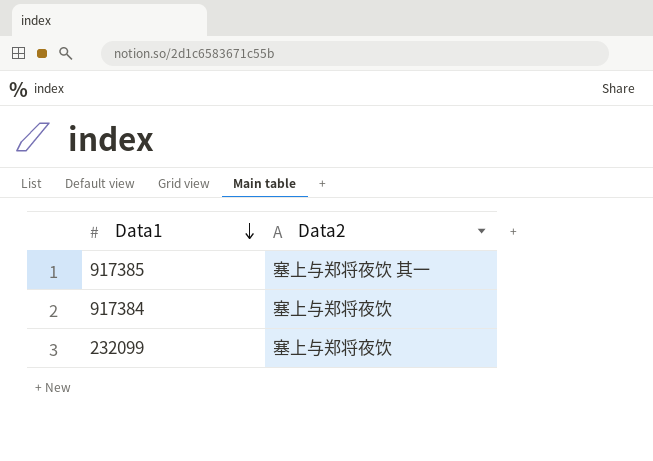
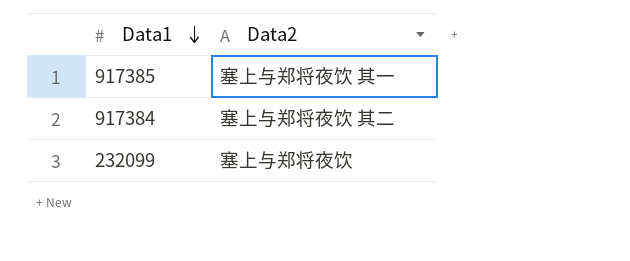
917384 | Data2: 塞上与郑将夜饮 -> 塞上与郑将夜饮 其二

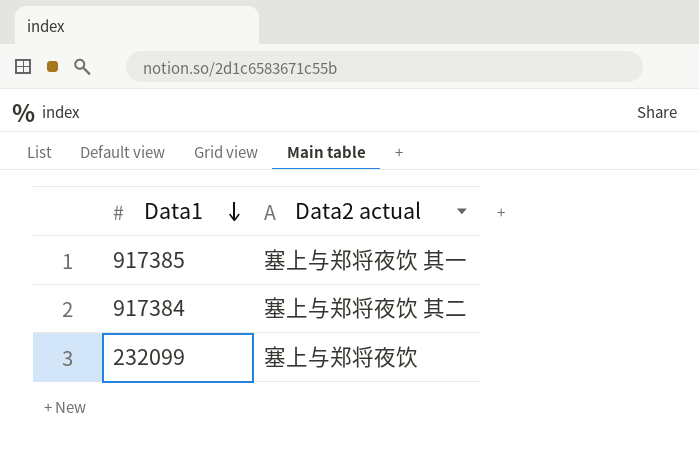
column name: Data2 -> Data2 actual

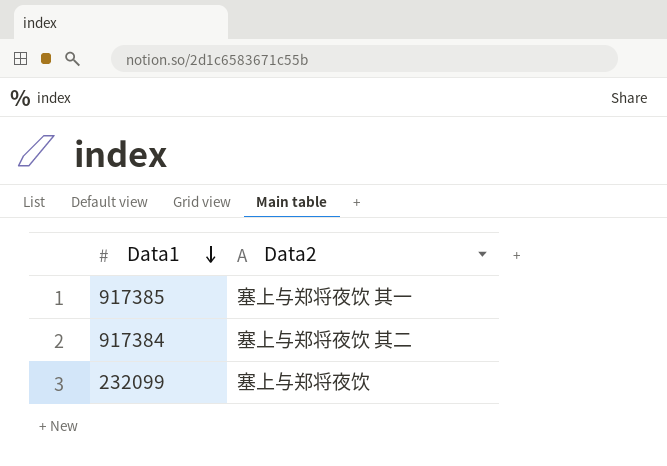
column name: Data2 actual -> Data2

